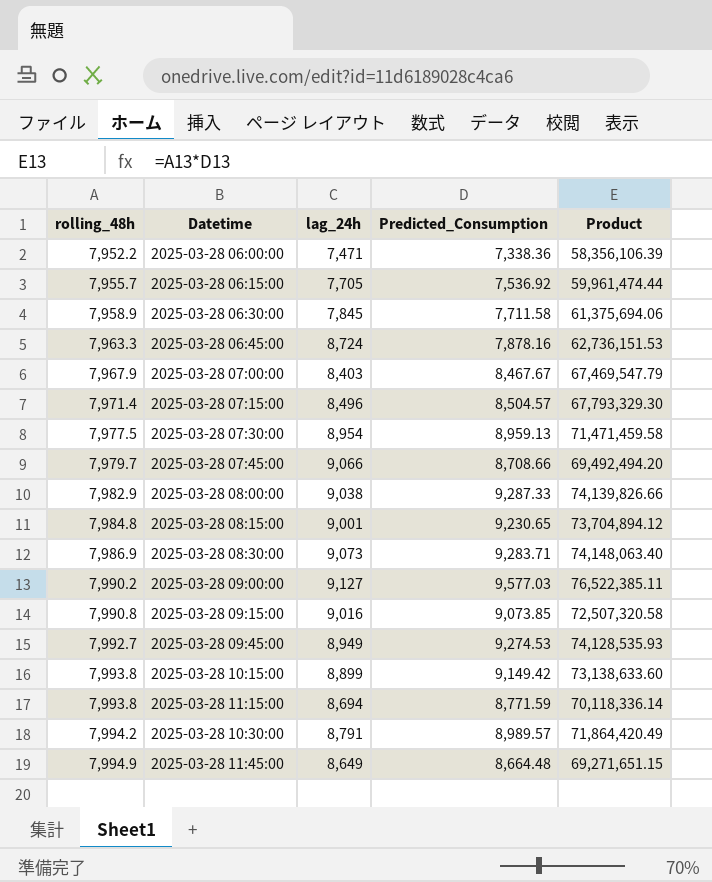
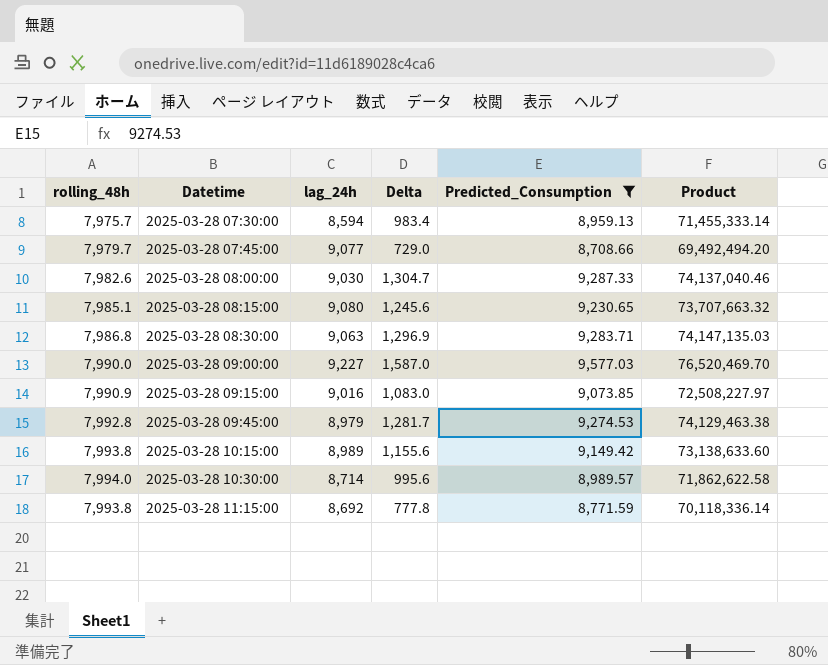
filter: none -> Predicted_Consumption >= 8,708.66
row order: rolling_48h ascending -> Datetime ascending
column Delta | formula: none -> [Predicted_Consumption] - [rolling_48h]
2025-03-28 07:30:00 | rolling_48h: 7,977.5 -> 7,975.7
2025-03-28 07:30:00 | lag_24h: 8,954 -> 8,594
2025-03-28 07:30:00 | Product: 71,471,459.58 -> 71,455,333.14
2025-03-28 07:45:00 | lag_24h: 9,066 -> 9,077
2025-03-28 08:00:00 | rolling_48h: 7,982.9 -> 7,982.6
2025-03-28 08:00:00 | lag_24h: 9,038 -> 9,030
2025-03-28 08:00:00 | Product: 74,139,826.66 -> 74,137,040.46
2025-03-28 08:15:00 | rolling_48h: 7,984.8 -> 7,985.1
2025-03-28 08:15:00 | lag_24h: 9,001 -> 9,080
2025-03-28 08:15:00 | Product: 73,704,894.12 -> 73,707,663.32
2025-03-28 08:30:00 | rolling_48h: 7,986.9 -> 7,986.8
2025-03-28 08:30:00 | lag_24h: 9,073 -> 9,063
2025-03-28 08:30:00 | Product: 74,148,063.40 -> 74,147,135.03
2025-03-28 09:00:00 | rolling_48h: 7,990.2 -> 7,990.0
2025-03-28 09:00:00 | lag_24h: 9,127 -> 9,227
2025-03-28 09:00:00 | Product: 76,522,385.11 -> 76,520,469.70
2025-03-28 09:15:00 | rolling_48h: 7,990.8 -> 7,990.9
2025-03-28 09:15:00 | Product: 72,507,320.58 -> 72,508,227.97
2025-03-28 09:45:00 | rolling_48h: 7,992.7 -> 7,992.8
2025-03-28 09:45:00 | lag_24h: 8,949 -> 8,979
2025-03-28 09:45:00 | Product: 74,128,535.93 -> 74,129,463.38
2025-03-28 10:15:00 | lag_24h: 8,899 -> 8,989
2025-03-28 10:30:00 | rolling_48h: 7,994.2 -> 7,994.0
2025-03-28 10:30:00 | lag_24h: 8,791 -> 8,714
2025-03-28 10:30:00 | Product: 71,864,420.49 -> 71,862,622.58
2025-03-28 11:15:00 | lag_24h: 8,694 -> 8,692

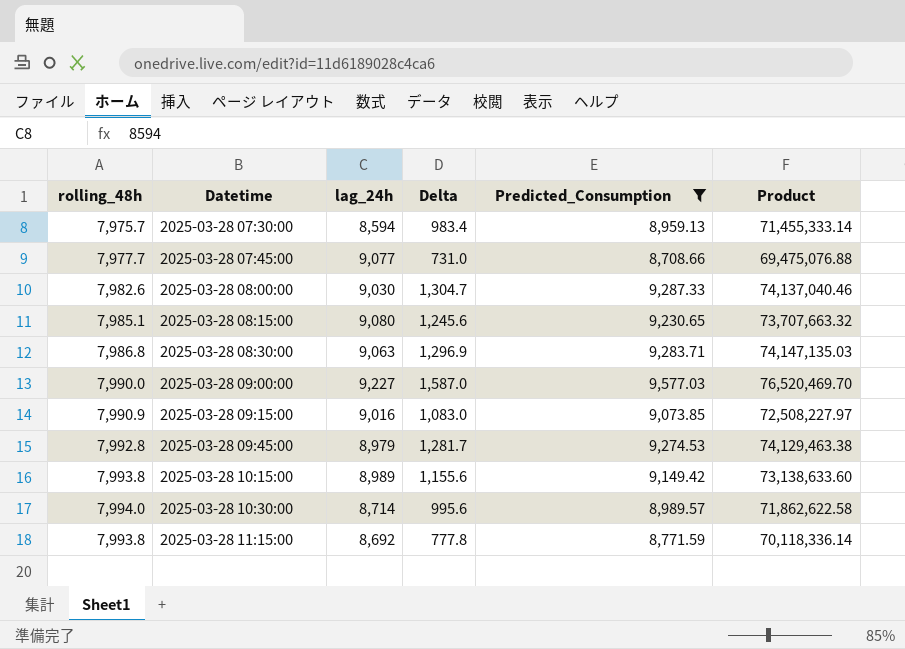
2025-03-28 07:45:00 | rolling_48h: 7,979.7 -> 7,977.7
2025-03-28 07:45:00 | Delta: 729.0 -> 731.0
2025-03-28 07:45:00 | Product: 69,492,494.20 -> 69,475,076.88

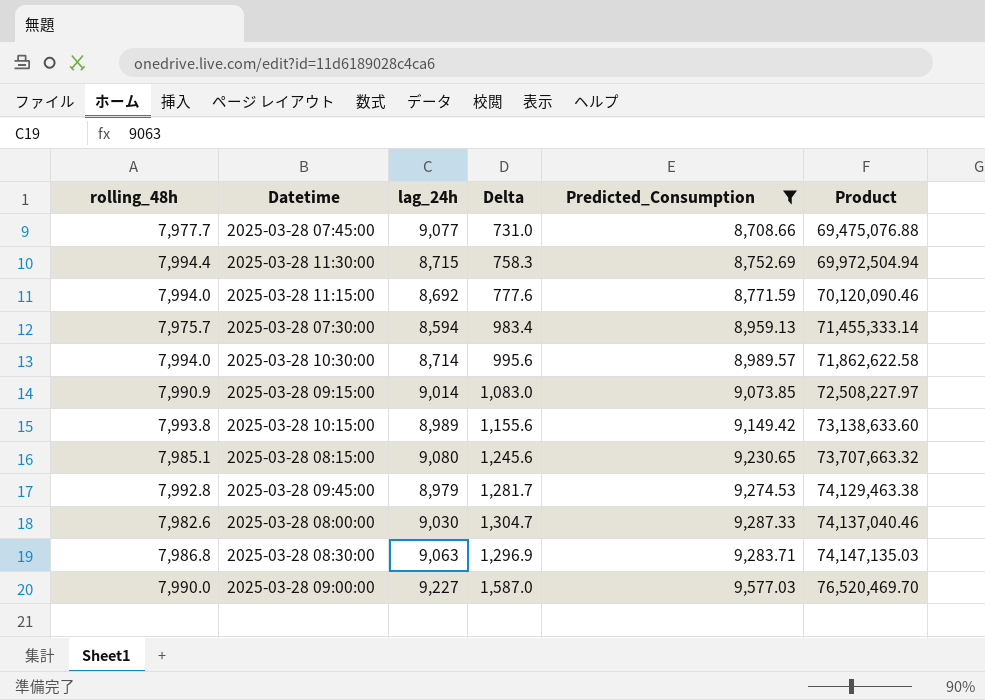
row order: Datetime ascending -> Product ascending
row 2025-03-28 11:30:00: none -> 7,994.4 | 8,715 | 758.3 | 8,752.69 | 69,972,504.94
2025-03-28 11:15:00 | rolling_48h: 7,993.8 -> 7,994.0
2025-03-28 11:15:00 | Delta: 777.8 -> 777.6
2025-03-28 11:15:00 | Product: 70,118,336.14 -> 70,120,090.46
2025-03-28 09:15:00 | lag_24h: 9,016 -> 9,014

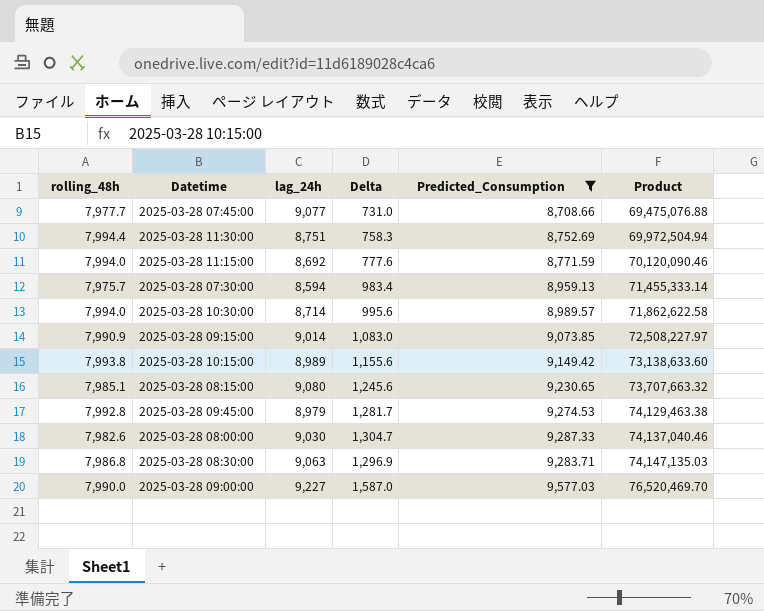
2025-03-28 11:30:00 | lag_24h: 8,715 -> 8,751

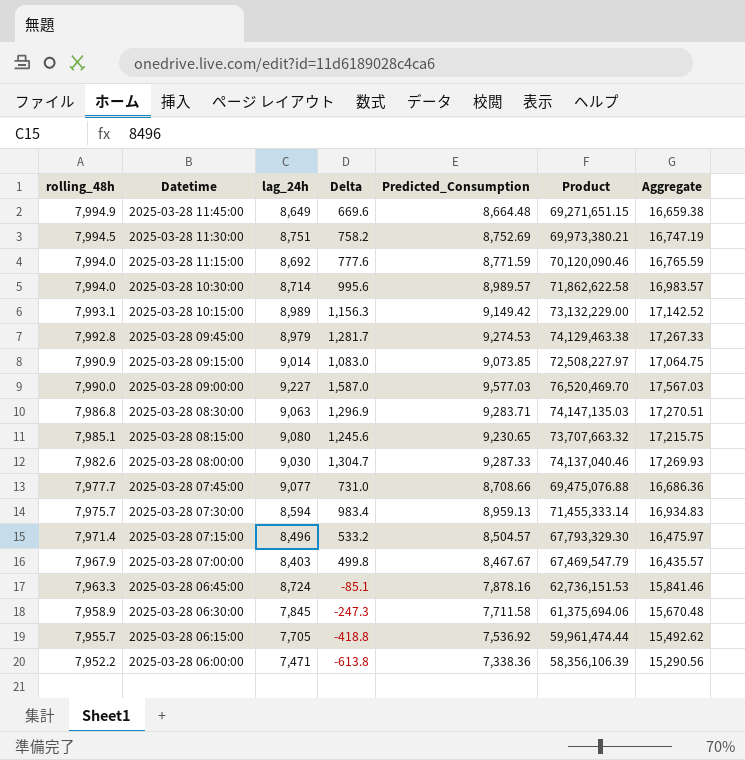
filter: Predicted_Consumption >= 8,708.66 -> none
row order: Product ascending -> rolling_48h descending
column Aggregate | formula: none -> [rolling_48h] + [Predicted_Consumption]
2025-03-28 11:30:00 | rolling_48h: 7,994.4 -> 7,994.5
2025-03-28 11:30:00 | Delta: 758.3 -> 758.2
2025-03-28 11:30:00 | Product: 69,972,504.94 -> 69,973,380.21
2025-03-28 10:15:00 | rolling_48h: 7,993.8 -> 7,993.1
2025-03-28 10:15:00 | Delta: 1,155.6 -> 1,156.3
2025-03-28 10:15:00 | Product: 73,138,633.60 -> 73,132,229.00

